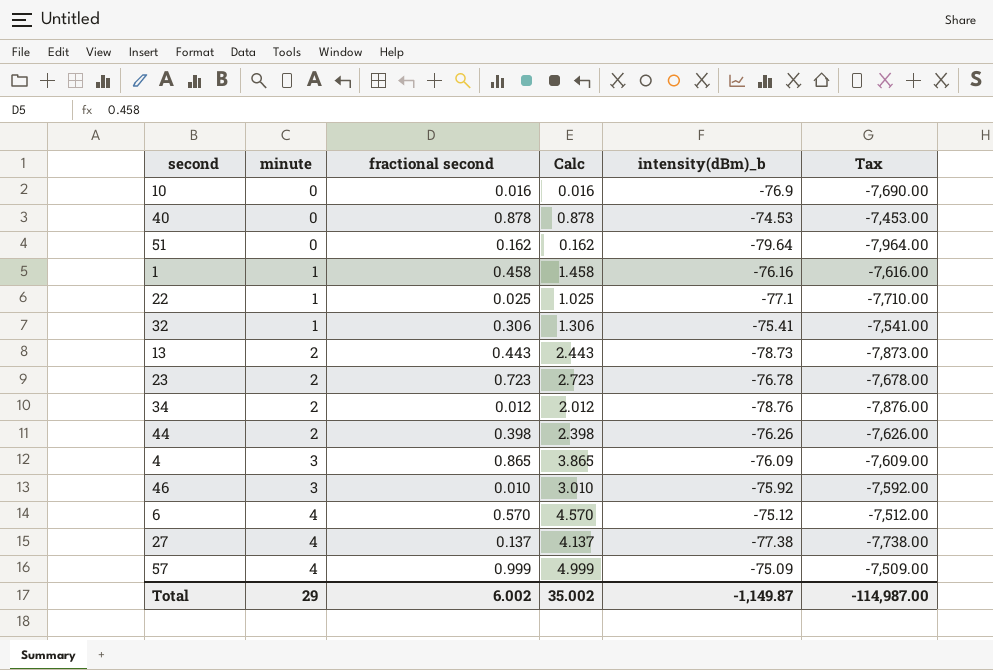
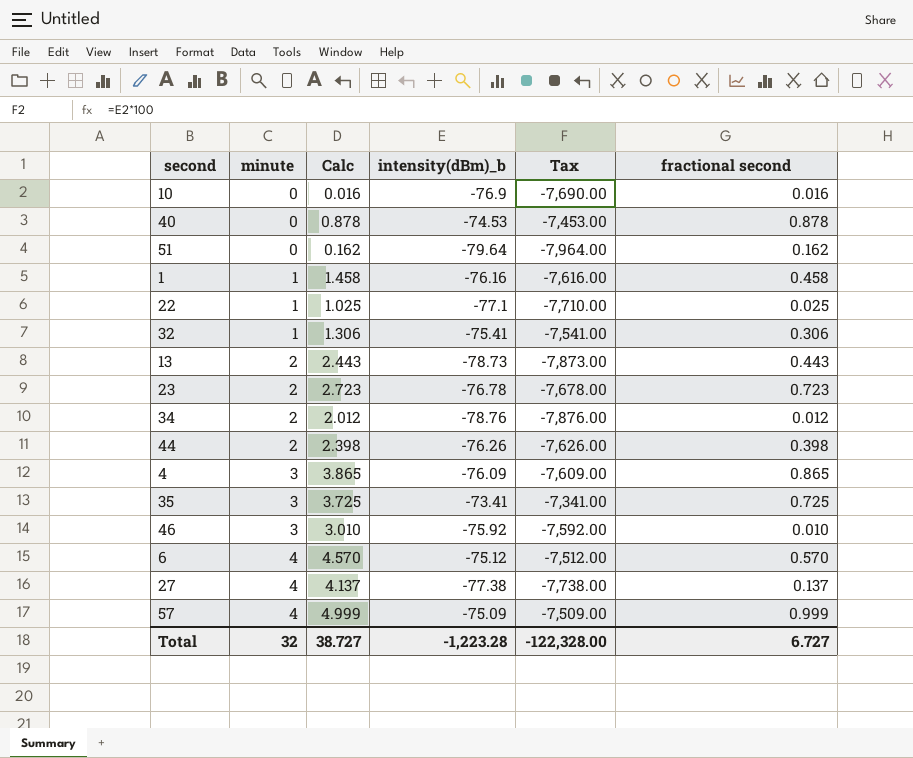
column fractional second | position: 3 -> 6
row 35: none -> 3 | 3.725 | -73.41 | -7,341.00 | 0.725
Total | minute: 29 -> 32
Total | Calc: 35.002 -> 38.727
Total | intensity(dBm)_b: -1,149.87 -> -1,223.28
Total | Tax: -114,987.00 -> -122,328.00
Total | fractional second: 6.002 -> 6.727

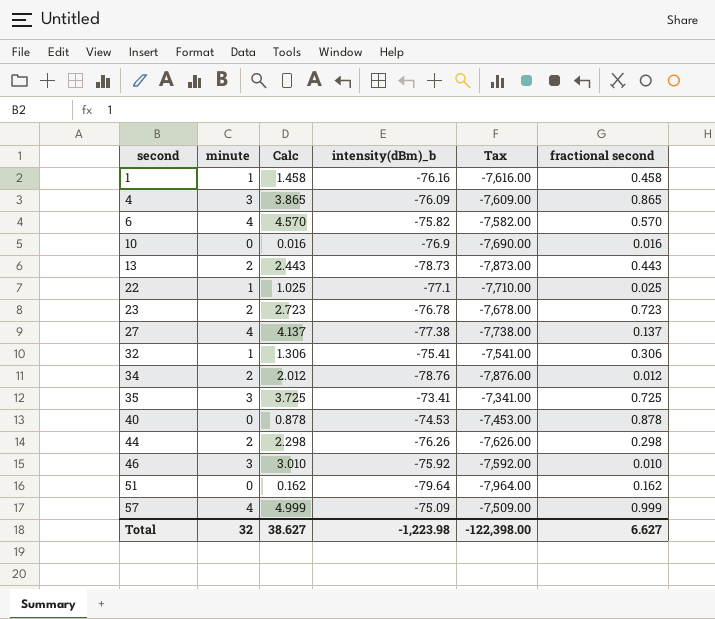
row order: minute ascending -> second ascending
6 | intensity(dBm)_b: -75.12 -> -75.82
6 | Tax: -7,512.00 -> -7,582.00
44 | Calc: 2.398 -> 2.298
44 | fractional second: 0.398 -> 0.298
Total | Calc: 38.727 -> 38.627
Total | intensity(dBm)_b: -1,223.28 -> -1,223.98
Total | Tax: -122,328.00 -> -122,398.00
Total | fractional second: 6.727 -> 6.627

